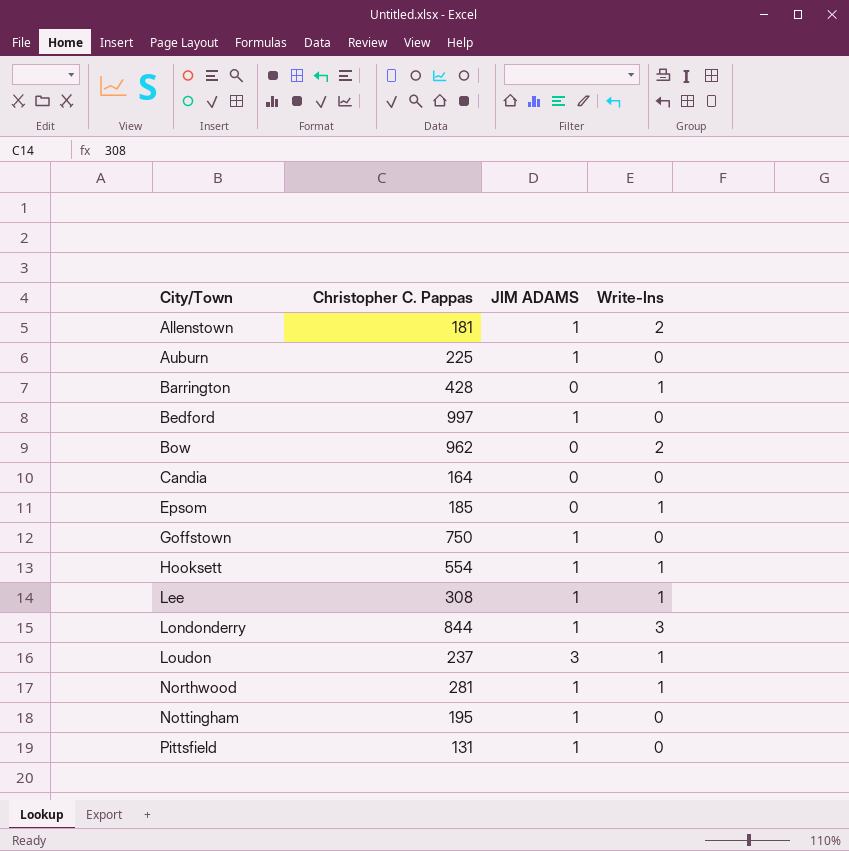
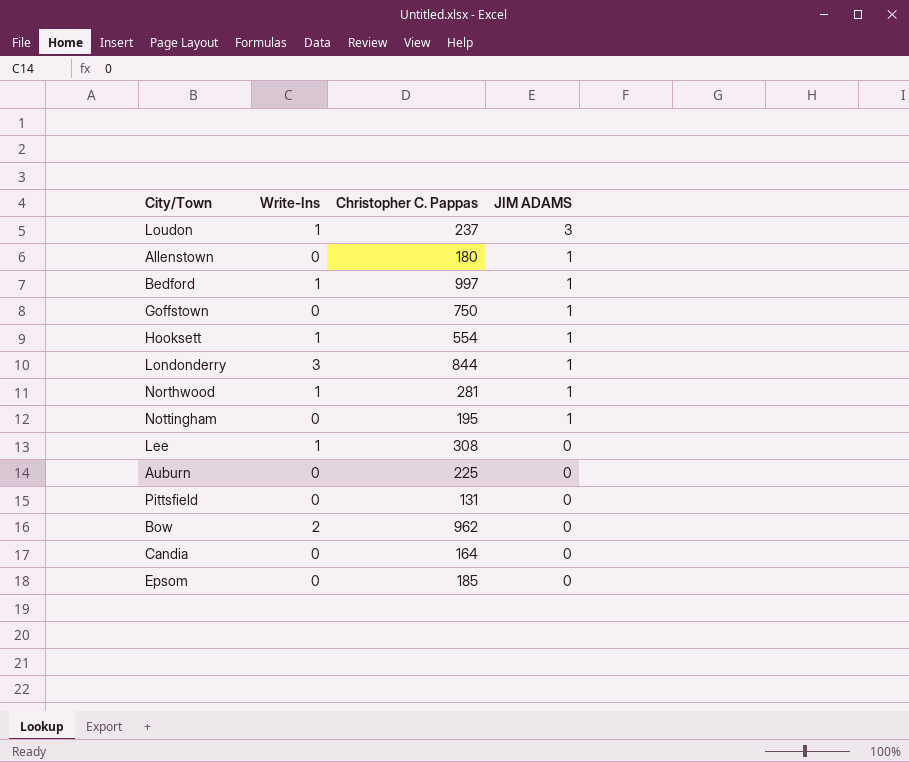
row order: City/Town ascending -> JIM ADAMS descending
column Write-Ins | position: 4 -> 2
row Barrington: 428 | 0 | 1 -> none
Allenstown | Write-Ins: 2 -> 0
Allenstown | Christopher C. Pappas: 181 -> 180
Bedford | Write-Ins: 0 -> 1
Lee | JIM ADAMS: 1 -> 0
Auburn | JIM ADAMS: 1 -> 0
Pittsfield | JIM ADAMS: 1 -> 0
Epsom | Write-Ins: 1 -> 0

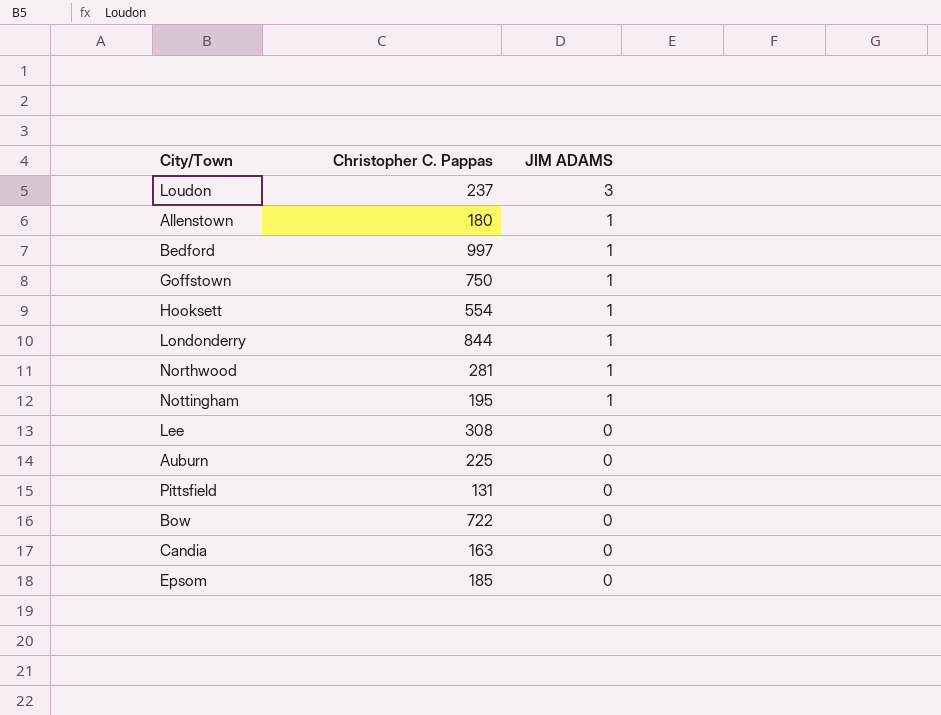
column Write-Ins | position: 2 -> none
Bow | Christopher C. Pappas: 962 -> 722
Candia | Christopher C. Pappas: 164 -> 163

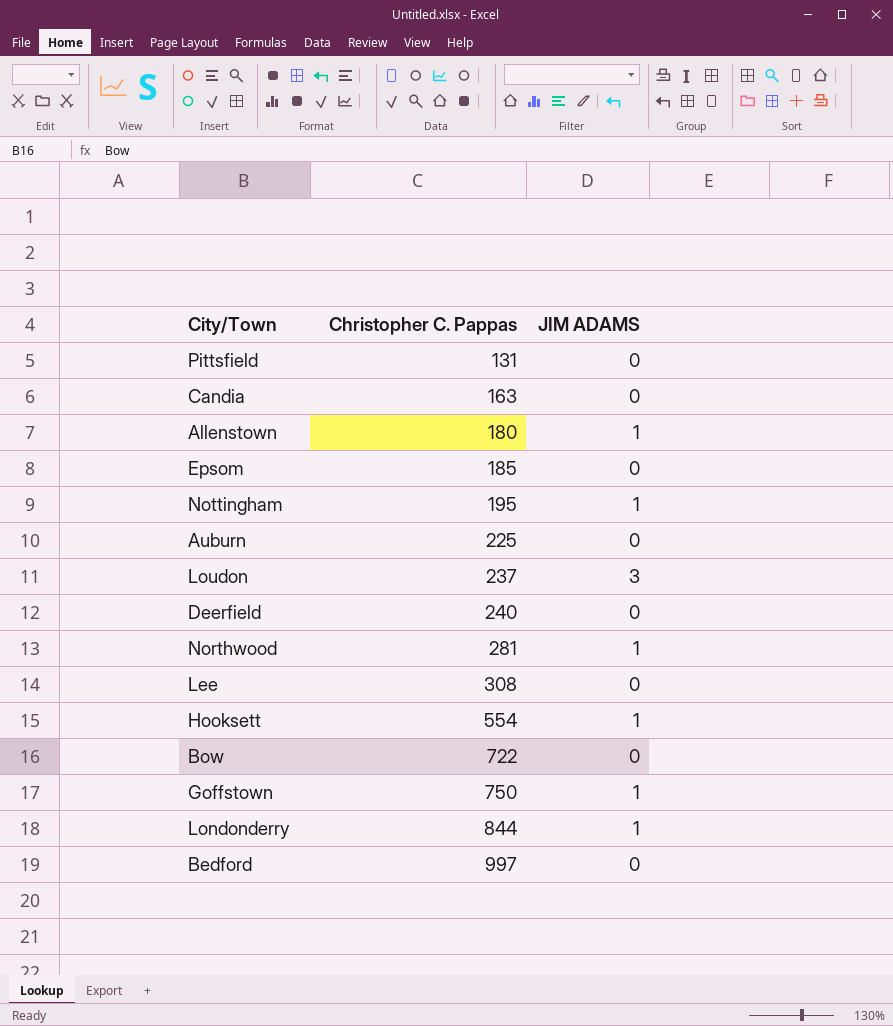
row order: JIM ADAMS descending -> Christopher C. Pappas ascending
row Deerfield: none -> 240 | 0
Bedford | JIM ADAMS: 1 -> 0

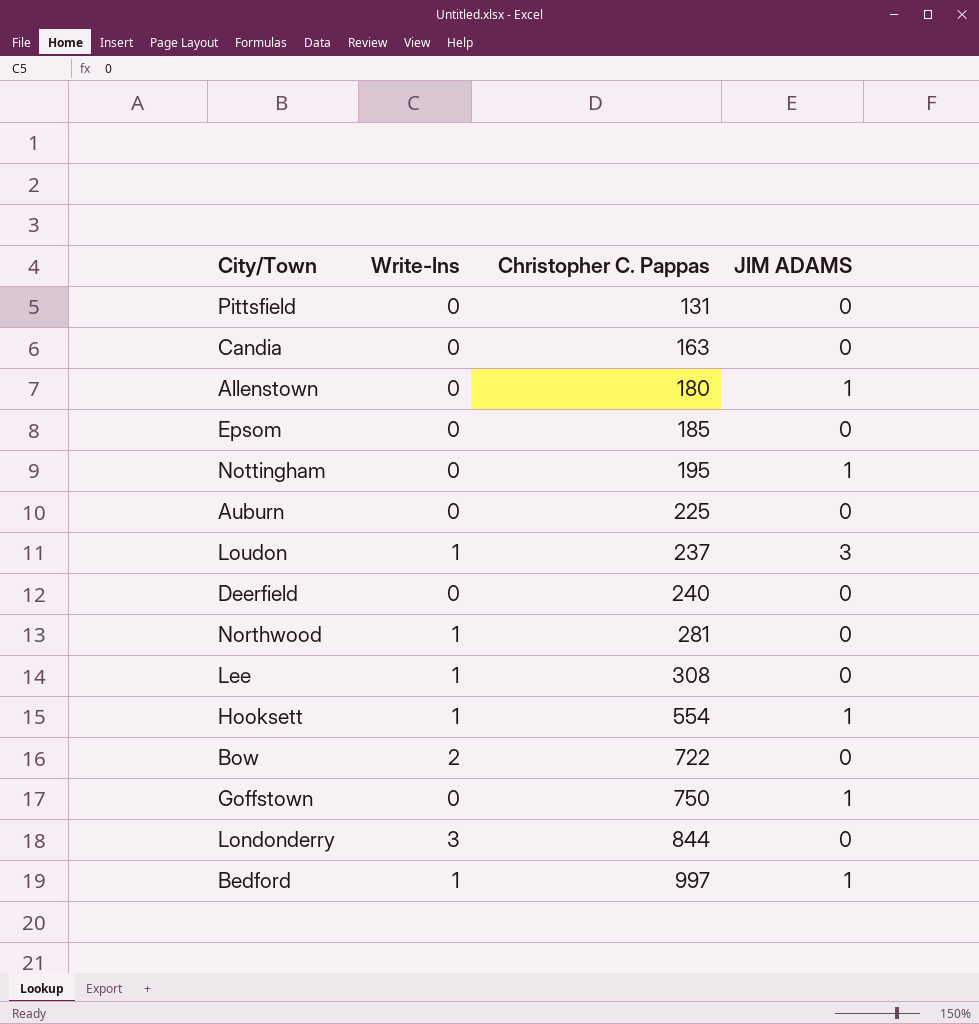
column Write-Ins | position: none -> 2
Northwood | JIM ADAMS: 1 -> 0
Londonderry | JIM ADAMS: 1 -> 0
Bedford | JIM ADAMS: 0 -> 1

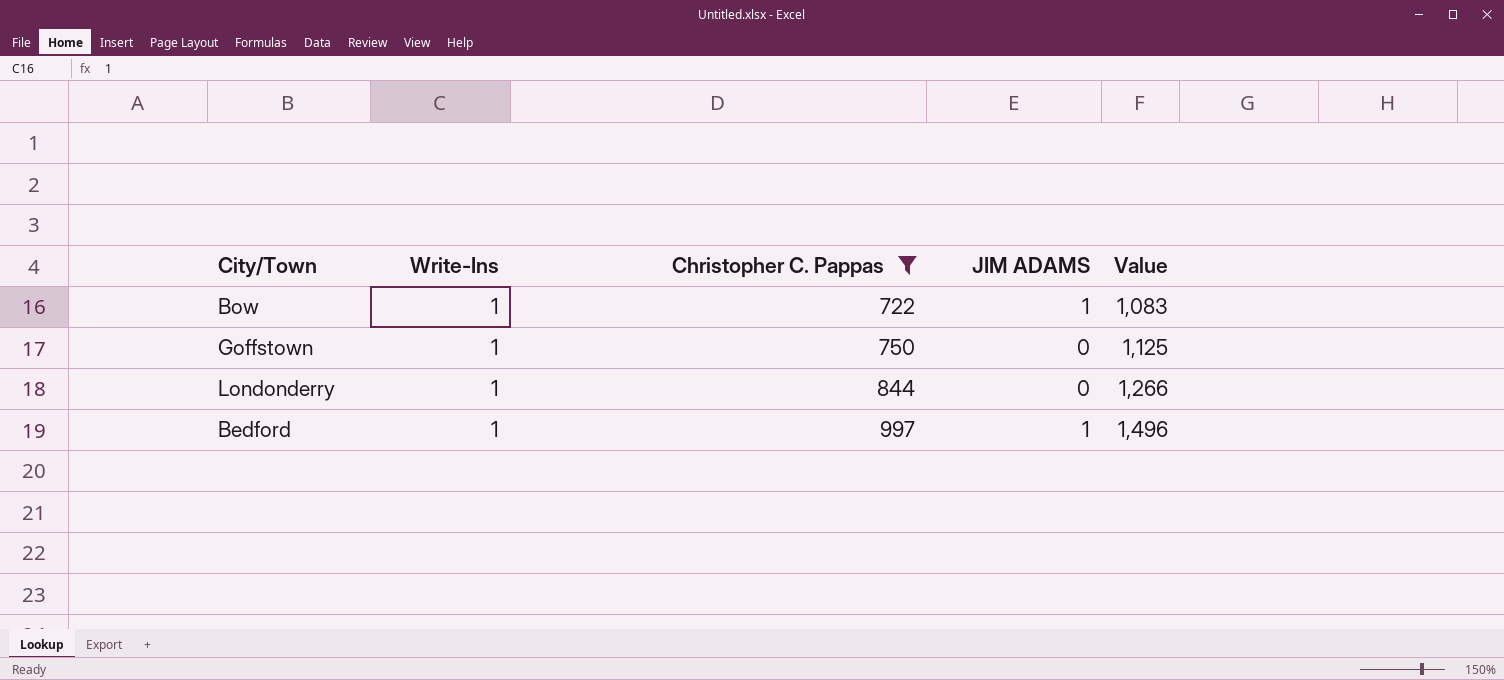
filter: none -> Christopher C. Pappas >= 722
column Value | formula: none -> [Christopher C. Pappas] * 1.5
Bow | Write-Ins: 2 -> 1
Bow | JIM ADAMS: 0 -> 1
Goffstown | Write-Ins: 0 -> 1
Goffstown | JIM ADAMS: 1 -> 0
Londonderry | Write-Ins: 3 -> 1

